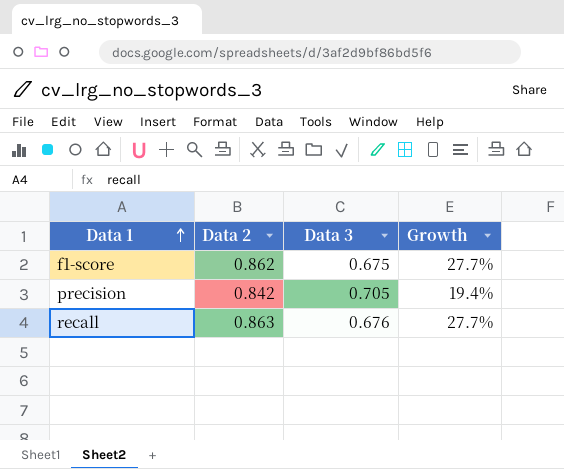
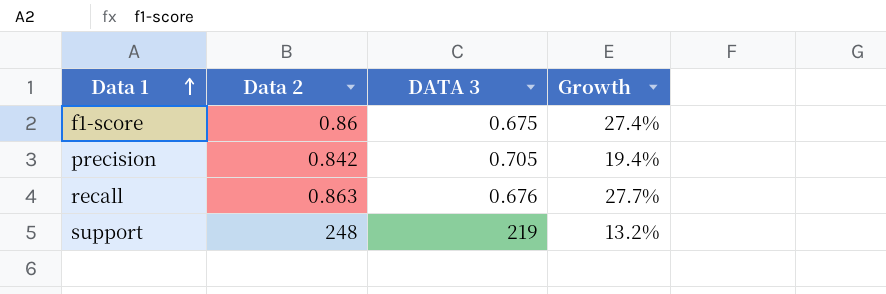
column name: Data 3 -> DATA 3
f1-score | Data 2: 0.862 -> 0.86
f1-score | Growth: 27.7% -> 27.4%
row support: none -> 248 | 219 | 13.2%

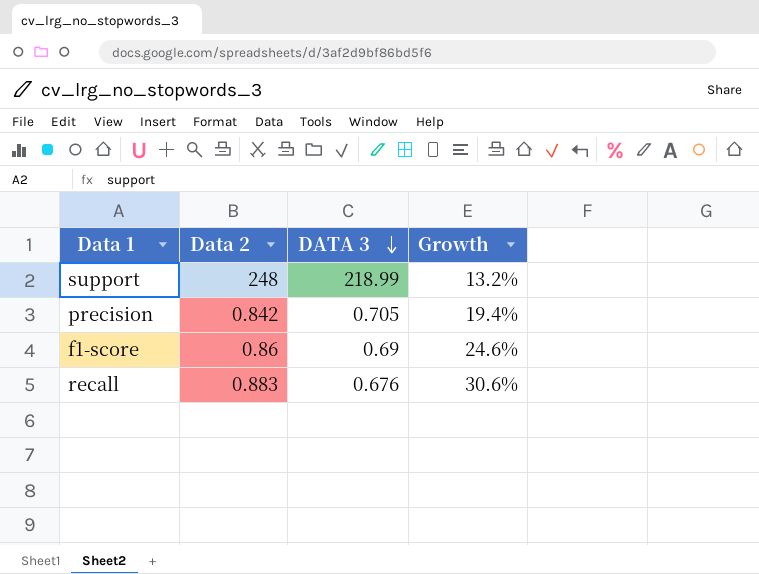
row order: Data 1 ascending -> DATA 3 descending
support | DATA 3: 219 -> 218.99
f1-score | DATA 3: 0.675 -> 0.69
f1-score | Growth: 27.4% -> 24.6%
recall | Data 2: 0.863 -> 0.883
recall | Growth: 27.7% -> 30.6%

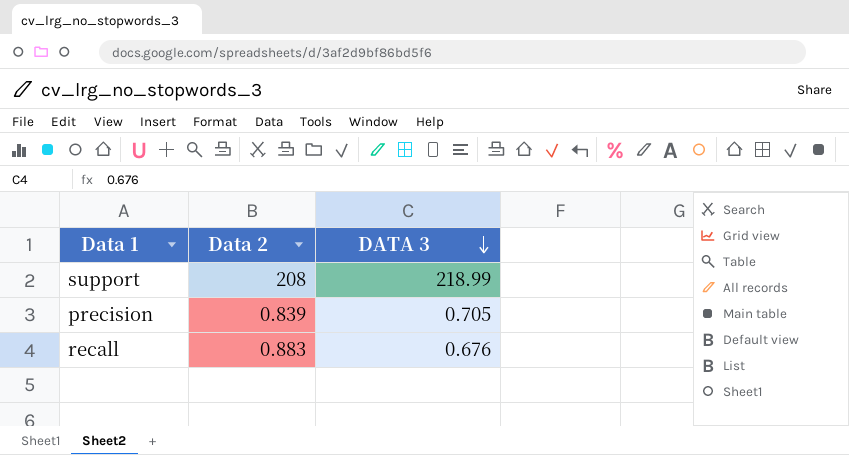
column Growth | formula: ([Data 2] - [DATA 3]) / [DATA 3] -> none
row f1-score: 0.86 | 0.69 | 24.6% -> none
support | Data 2: 248 -> 208
precision | Data 2: 0.842 -> 0.839

